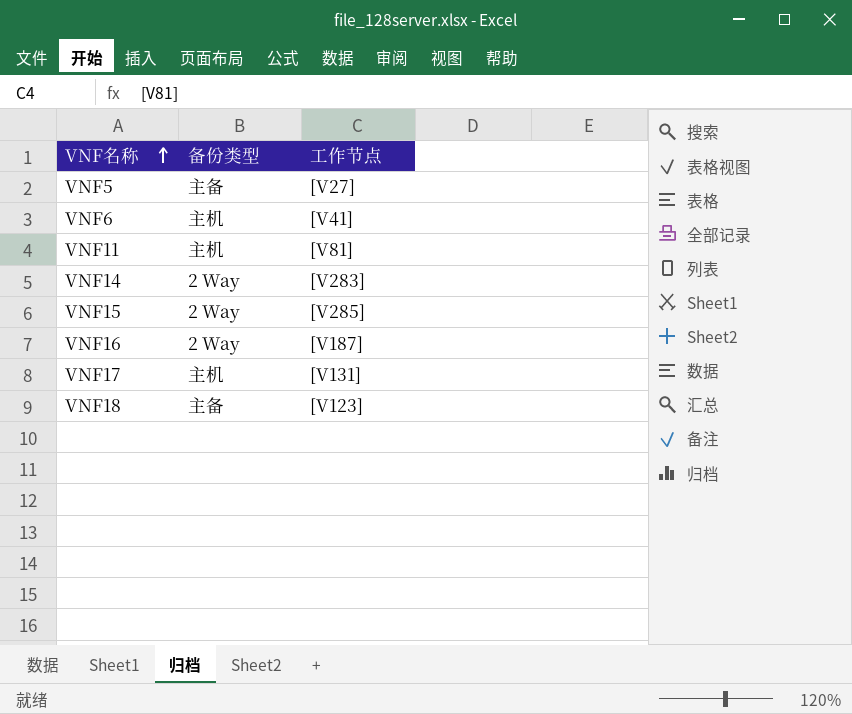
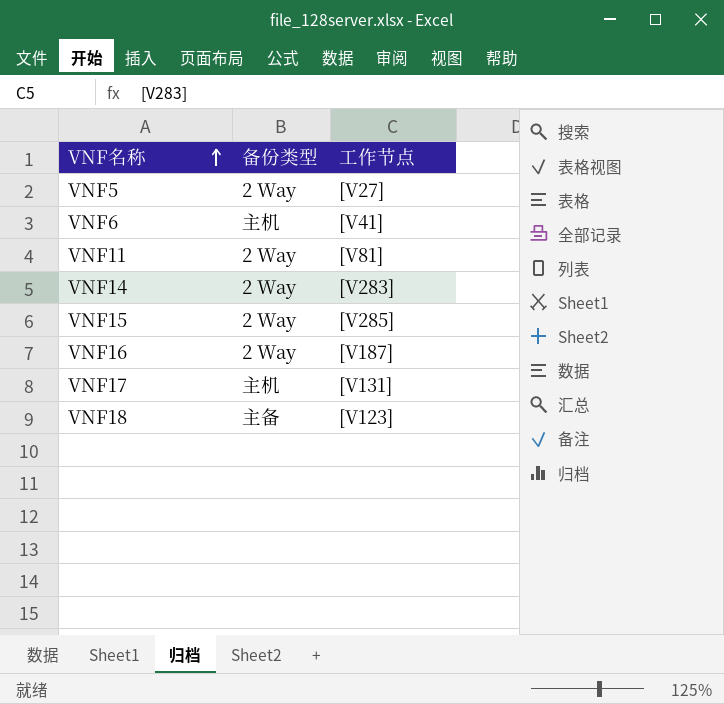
VNF5 | 备份类型: 主备 -> 2 Way
VNF11 | 备份类型: 主机 -> 2 Way

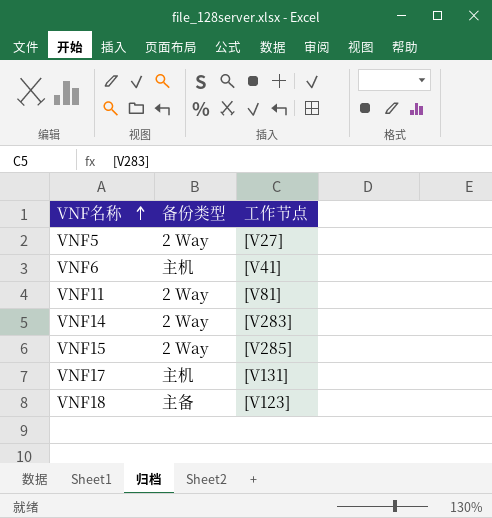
row VNF16: 2 Way | [V187] -> none

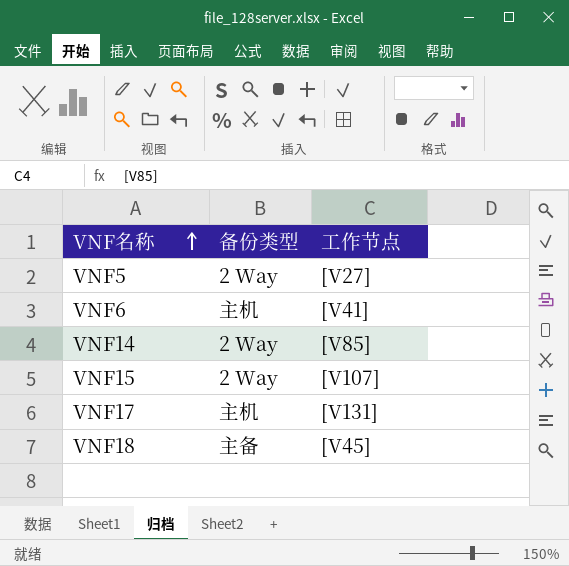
row VNF11: 2 Way | [V81] -> none
VNF14 | 工作节点: [V283] -> [V85]
VNF15 | 工作节点: [V285] -> [V107]
VNF18 | 工作节点: [V123] -> [V45]

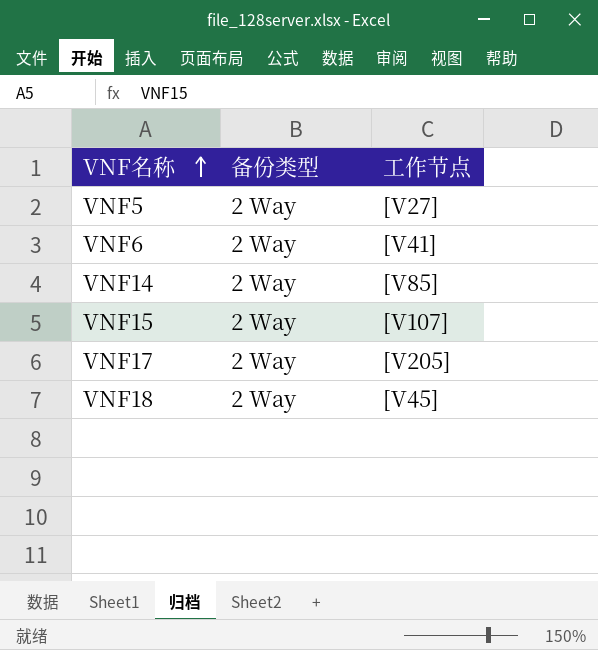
VNF6 | 备份类型: 主机 -> 2 Way
VNF17 | 备份类型: 主机 -> 2 Way
VNF17 | 工作节点: [V131] -> [V205]
VNF18 | 备份类型: 主备 -> 2 Way

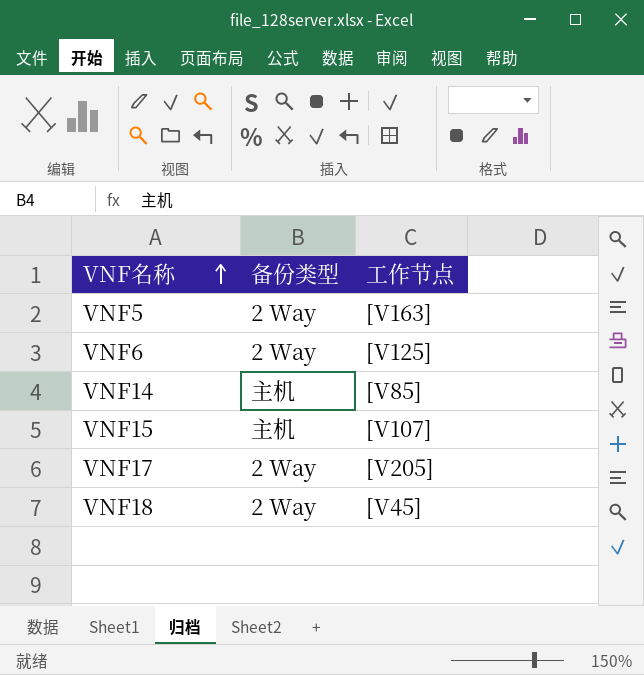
VNF5 | 工作节点: [V27] -> [V163]
VNF6 | 工作节点: [V41] -> [V125]
VNF14 | 备份类型: 2 Way -> 主机
VNF15 | 备份类型: 2 Way -> 主机

